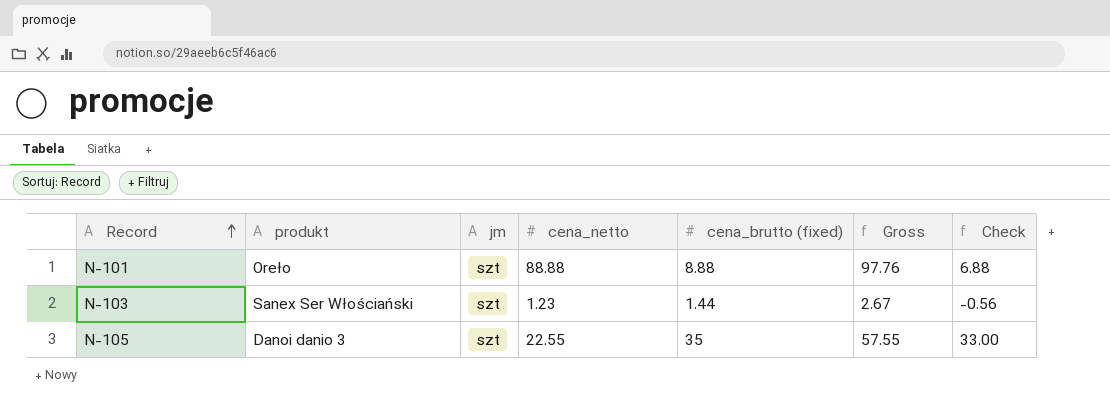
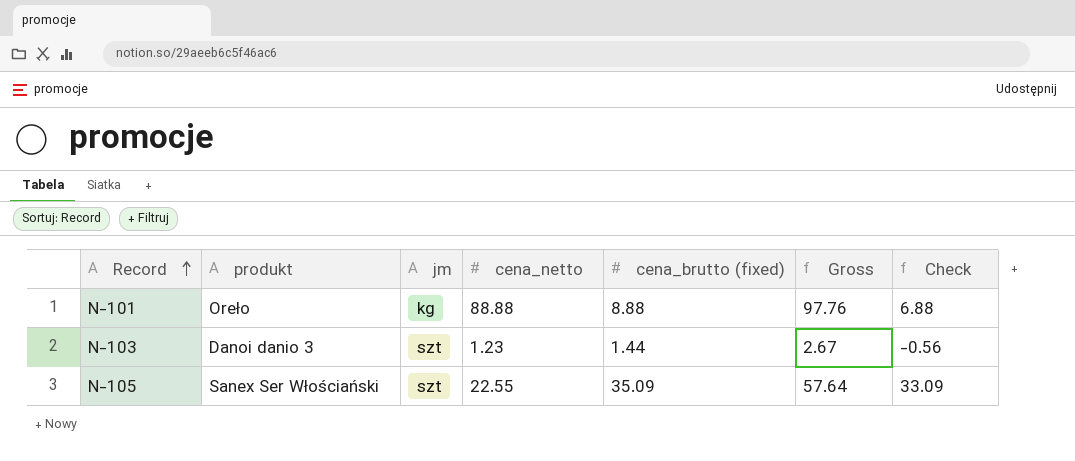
N-101 | jm: szt -> kg
N-103 | produkt: Sanex Ser Włościański -> Danoi danio 3
N-105 | produkt: Danoi danio 3 -> Sanex Ser Włościański
N-105 | cena_brutto (fixed): 35 -> 35.09
N-105 | Gross: 57.55 -> 57.64
N-105 | Check: 33.00 -> 33.09

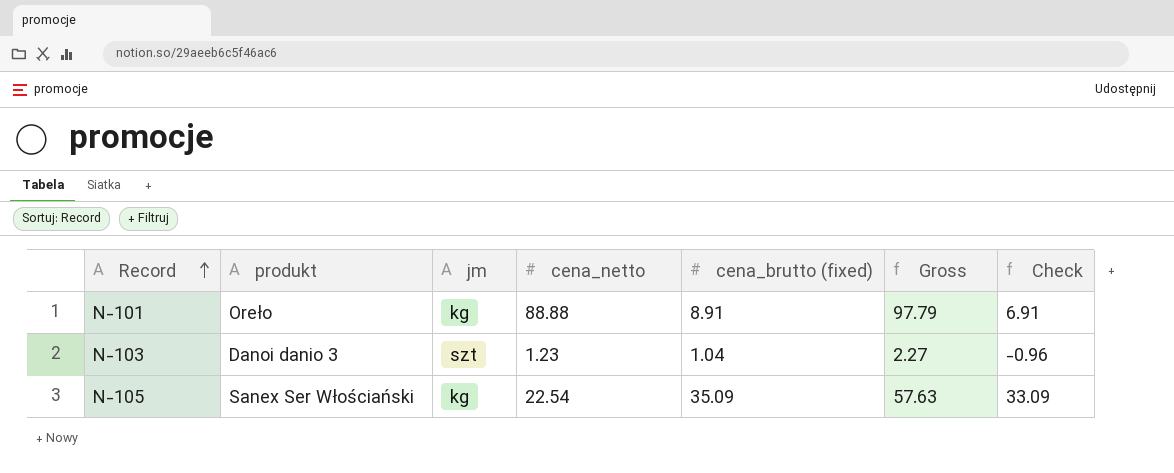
N-101 | cena_brutto (fixed): 8.88 -> 8.91
N-101 | Gross: 97.76 -> 97.79
N-101 | Check: 6.88 -> 6.91
N-103 | cena_brutto (fixed): 1.44 -> 1.04
N-103 | Gross: 2.67 -> 2.27
N-103 | Check: -0.56 -> -0.96
N-105 | jm: szt -> kg
N-105 | cena_netto: 22.55 -> 22.54
N-105 | Gross: 57.64 -> 57.63

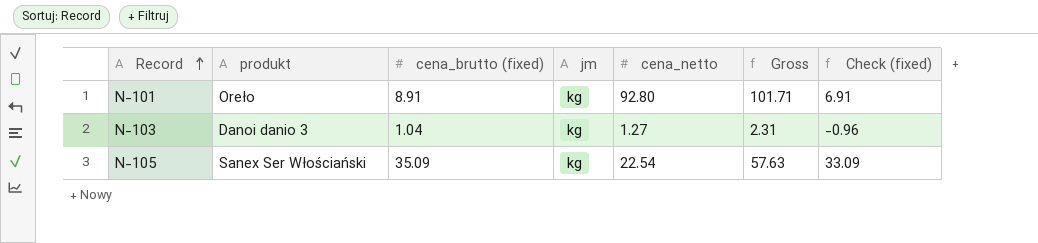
column cena_brutto (fixed) | position: 5 -> 3
column name: Check -> Check (fixed)
N-101 | cena_netto: 88.88 -> 92.80
N-101 | Gross: 97.79 -> 101.71
N-103 | jm: szt -> kg
N-103 | cena_netto: 1.23 -> 1.27
N-103 | Gross: 2.27 -> 2.31

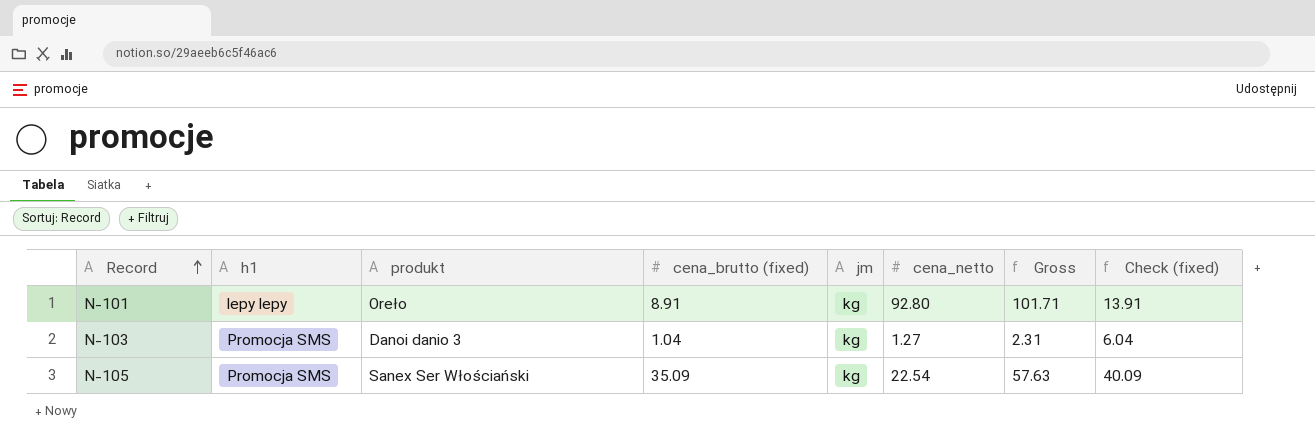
column h1 | position: none -> 2
column Check (fixed) | formula: [cena_brutto (fixed)] - 2 -> [cena_brutto (fixed)] + 5

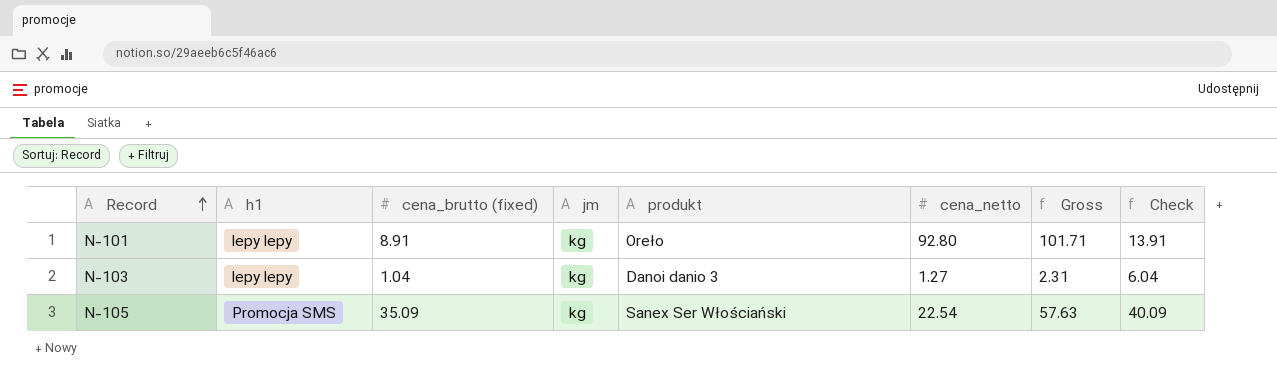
column produkt | position: 3 -> 5
column name: Check (fixed) -> Check
N-103 | h1: Promocja SMS -> lepy lepy

